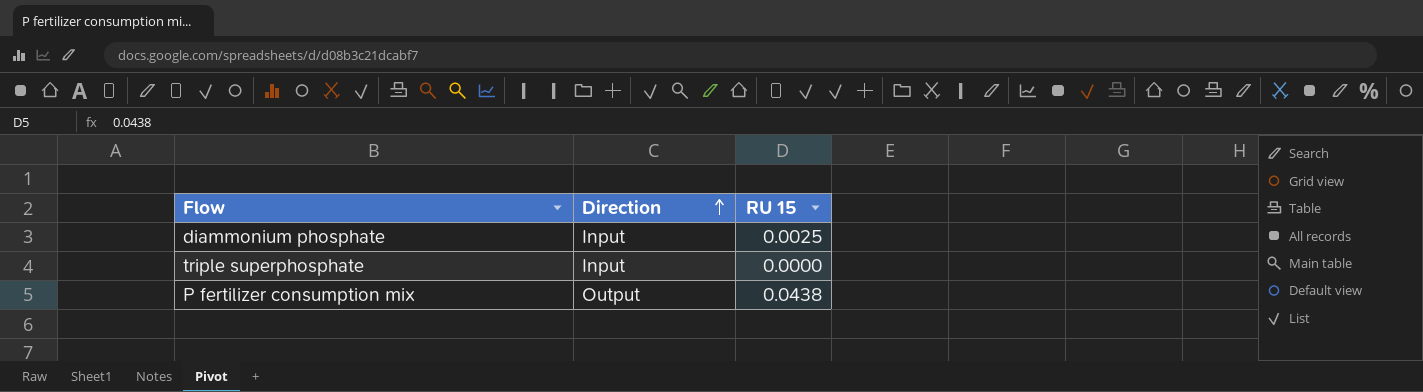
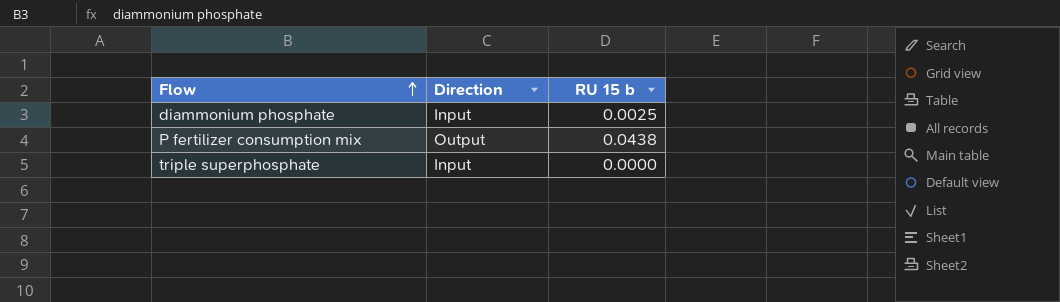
row order: Direction ascending -> Flow ascending
column name: RU 15 -> RU 15 b

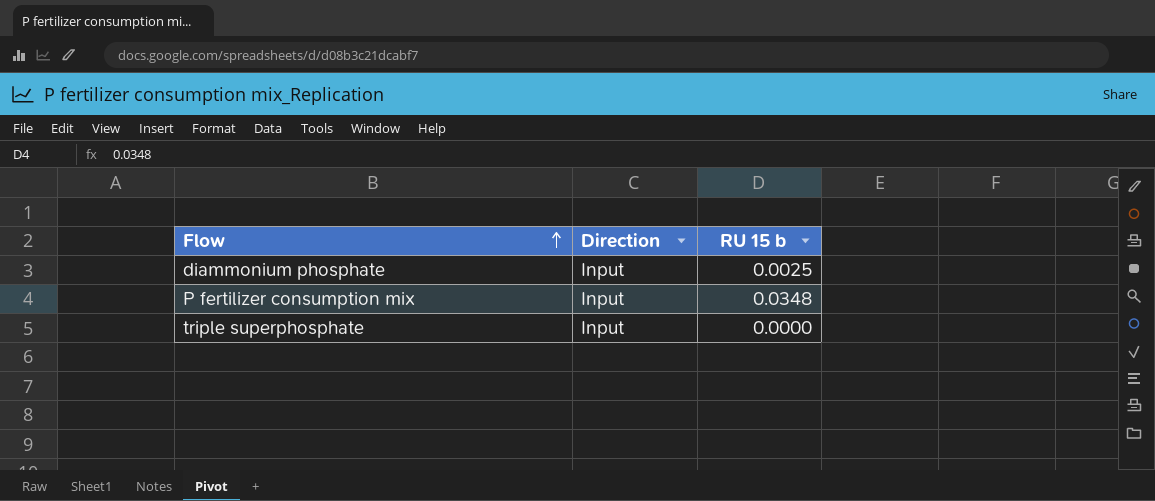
P fertilizer consumption mix | Direction: Output -> Input
P fertilizer consumption mix | RU 15 b: 0.0438 -> 0.0348

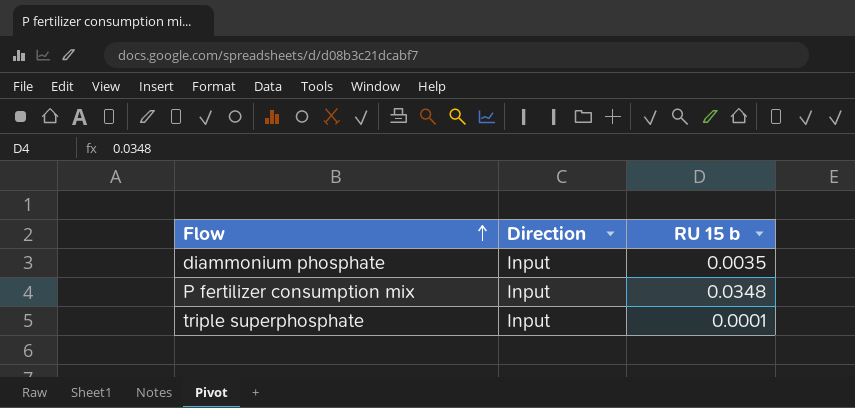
diammonium phosphate | RU 15 b: 0.0025 -> 0.0035
triple superphosphate | RU 15 b: 0.0000 -> 0.0001

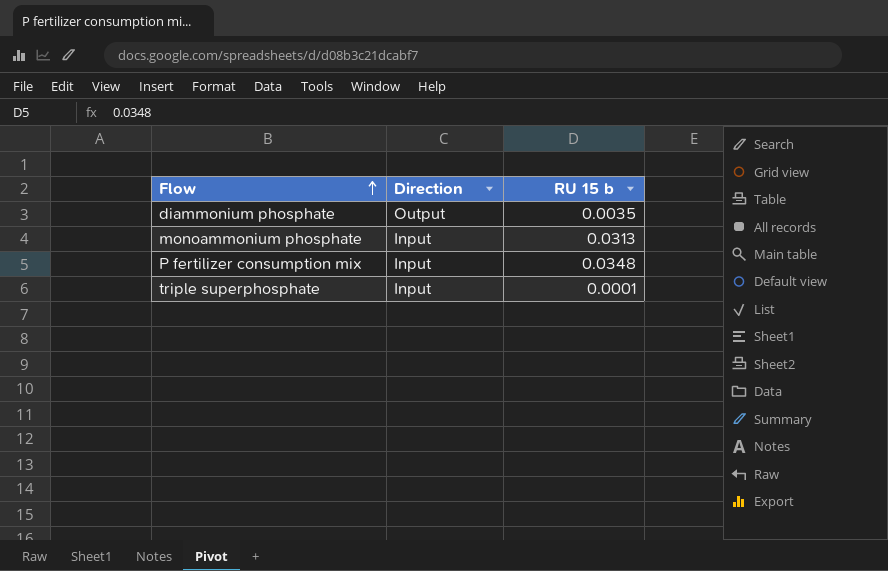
diammonium phosphate | Direction: Input -> Output
row monoammonium phosphate: none -> Input | 0.0313

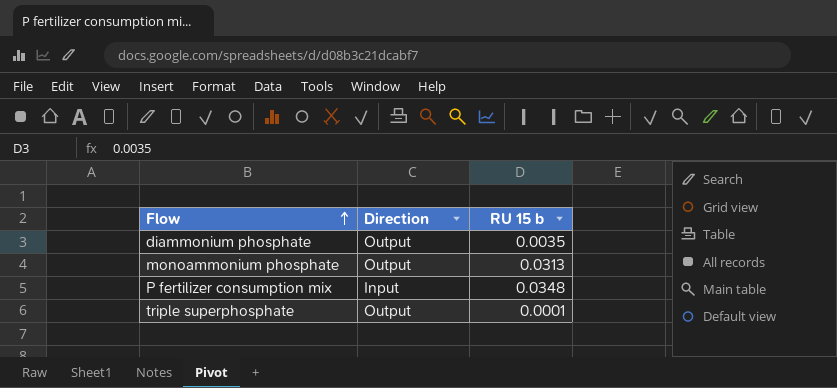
monoammonium phosphate | Direction: Input -> Output
triple superphosphate | Direction: Input -> Output

